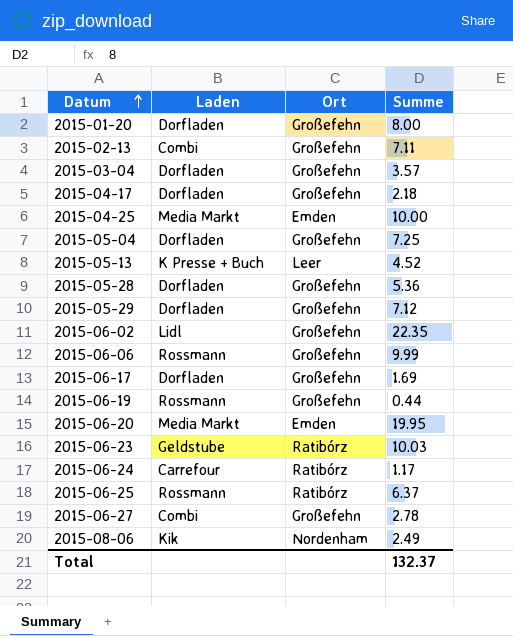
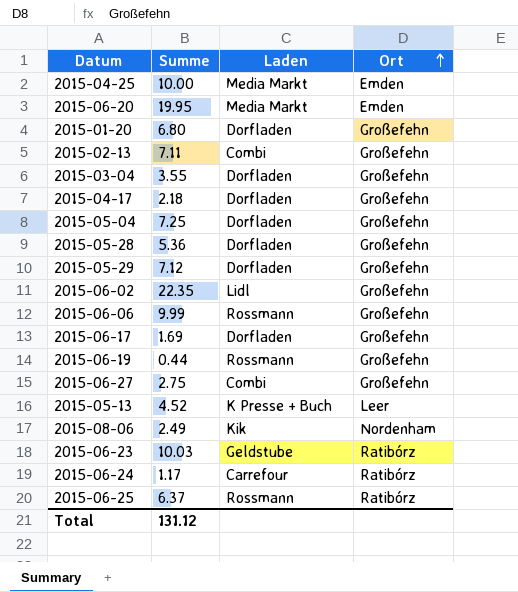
row order: Datum ascending -> Ort ascending
column Summe | position: 4 -> 2
2015-01-20 | Summe: 8.00 -> 6.80
2015-03-04 | Summe: 3.57 -> 3.55
2015-06-27 | Summe: 2.78 -> 2.75
Total | Summe: 132.37 -> 131.12

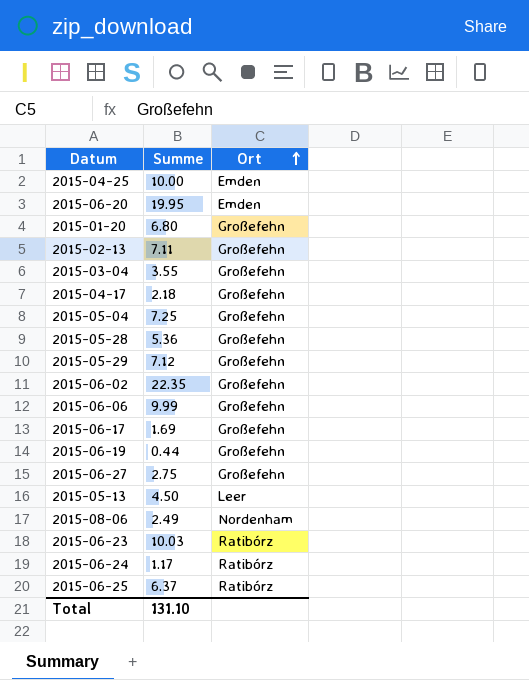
column Laden | position: 3 -> none
2015-05-13 | Summe: 4.52 -> 4.50
Total | Summe: 131.12 -> 131.10

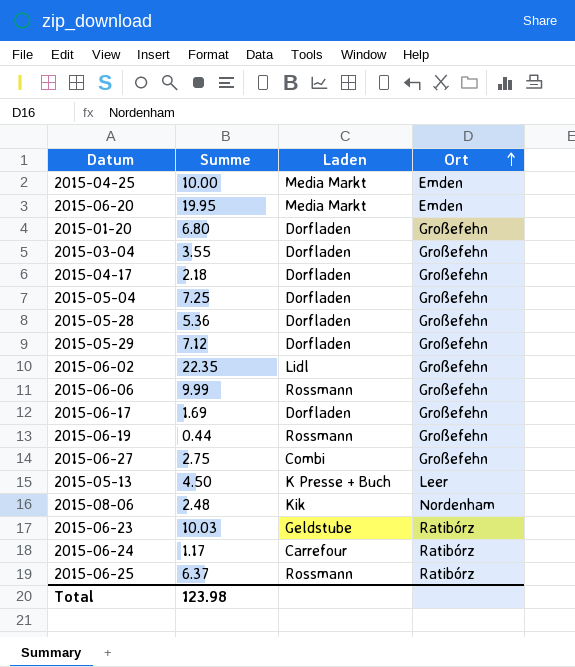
column Laden | position: none -> 3
row 2015-02-13: 7.11 | Großefehn -> none
2015-08-06 | Summe: 2.49 -> 2.48
Total | Summe: 131.10 -> 123.98

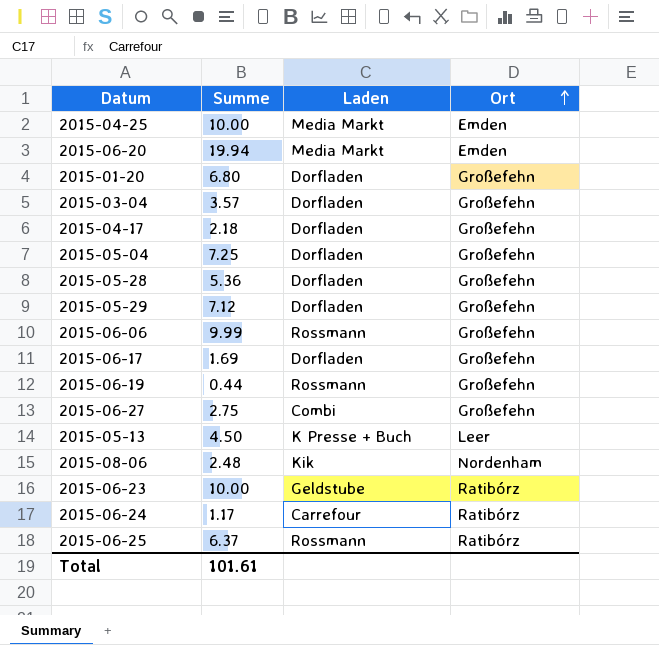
row 2015-06-02: 22.35 | Lidl | Großefehn -> none
2015-06-20 | Summe: 19.95 -> 19.94
2015-03-04 | Summe: 3.55 -> 3.57
2015-06-23 | Summe: 10.03 -> 10.00
Total | Summe: 123.98 -> 101.61

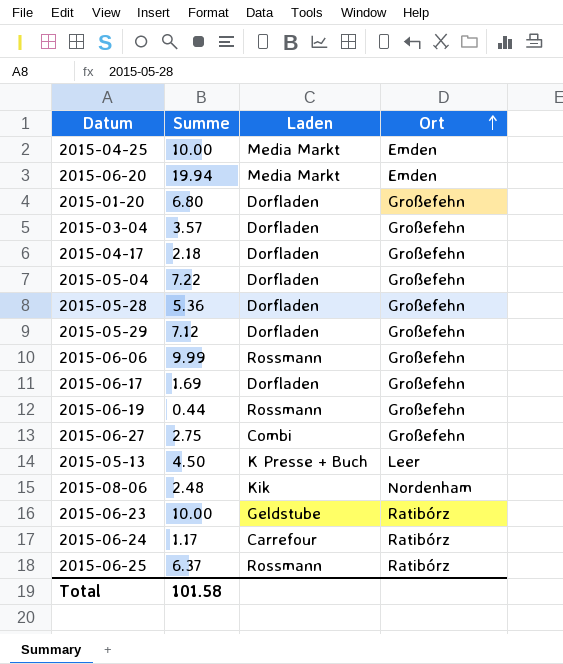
2015-05-04 | Summe: 7.25 -> 7.22
Total | Summe: 101.61 -> 101.58

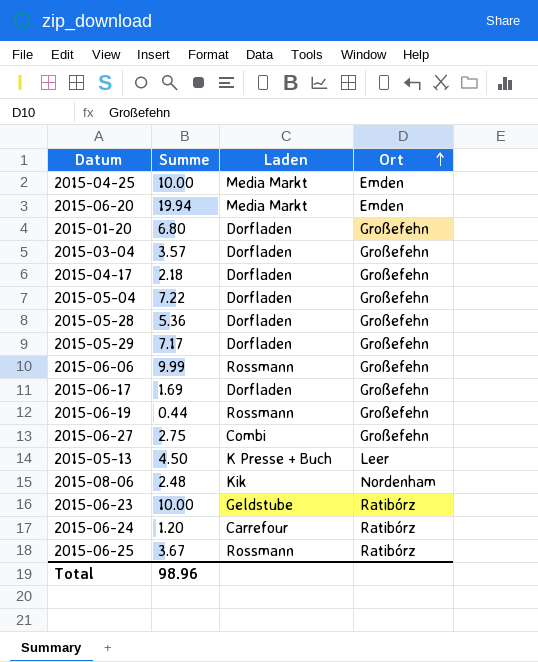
2015-05-29 | Summe: 7.12 -> 7.17
2015-06-24 | Summe: 1.17 -> 1.20
2015-06-25 | Summe: 6.37 -> 3.67
Total | Summe: 101.58 -> 98.96

